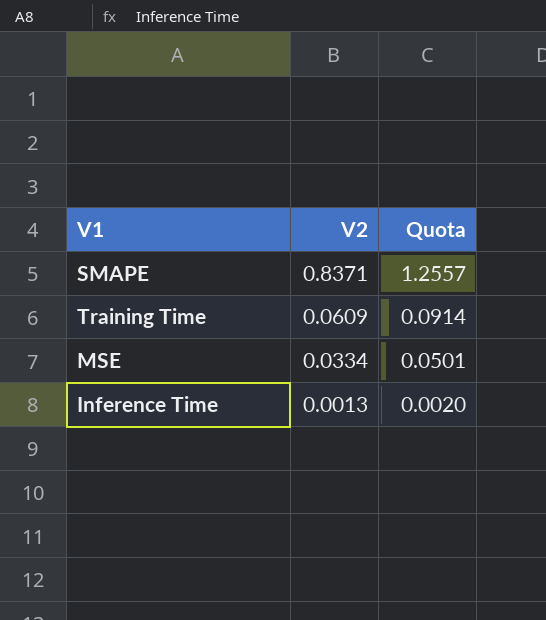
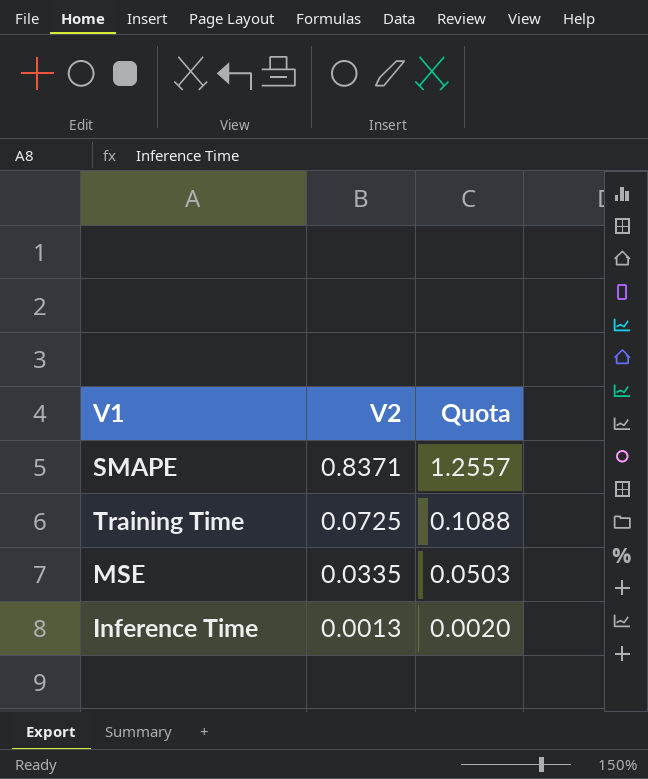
Training Time | V2: 0.0609 -> 0.0725
Training Time | Quota: 0.0914 -> 0.1088
MSE | V2: 0.0334 -> 0.0335
MSE | Quota: 0.0501 -> 0.0503

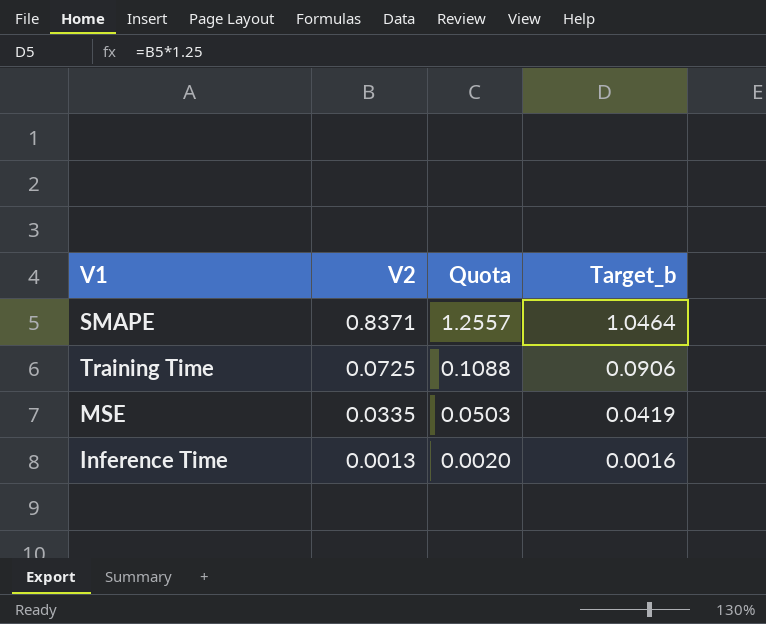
column Target_b | formula: none -> [V2] * 1.25

